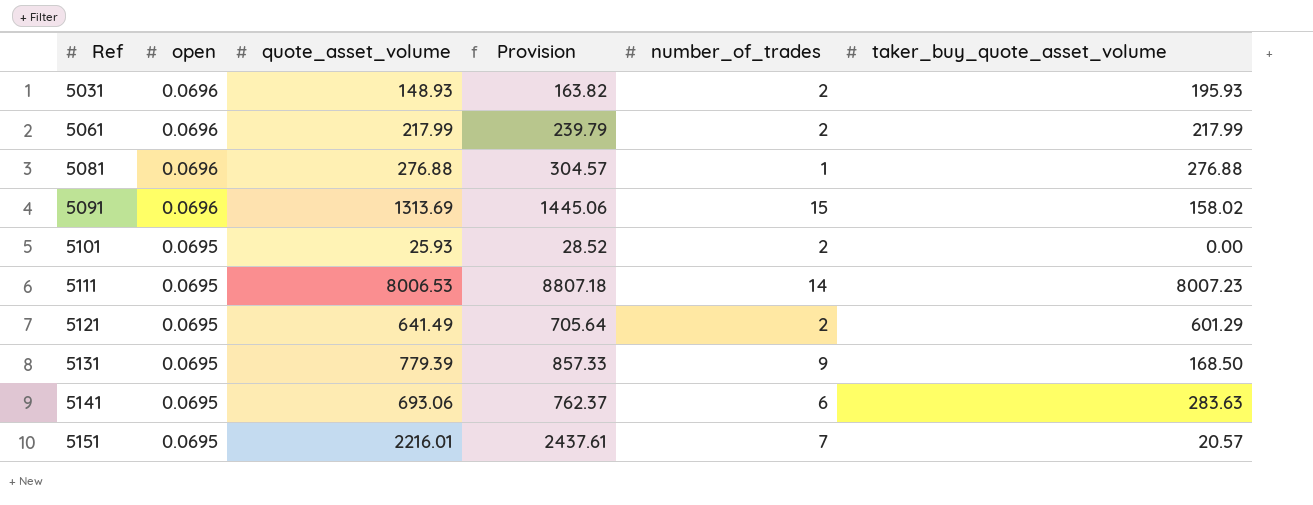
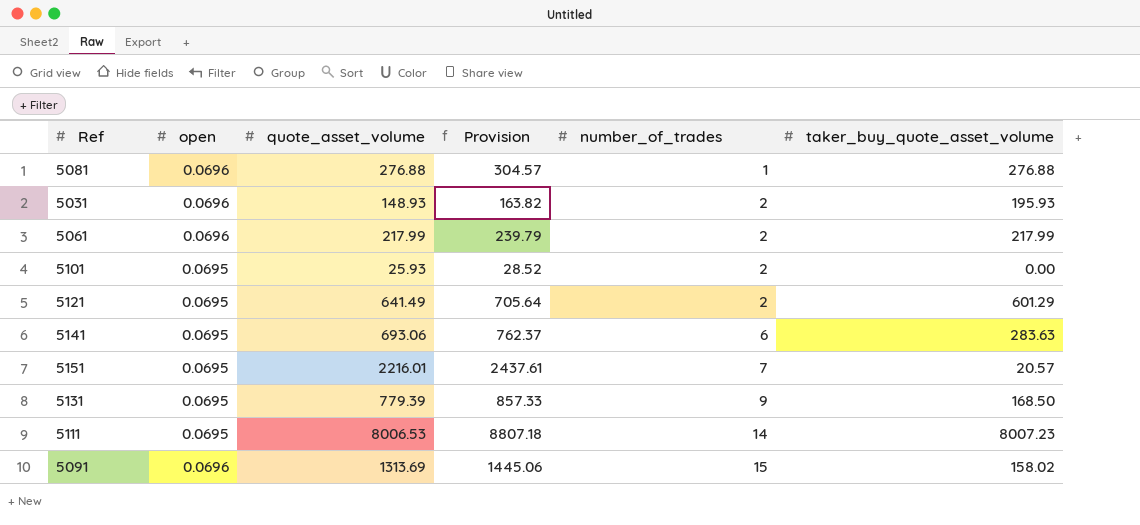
row order: Ref ascending -> number_of_trades ascending

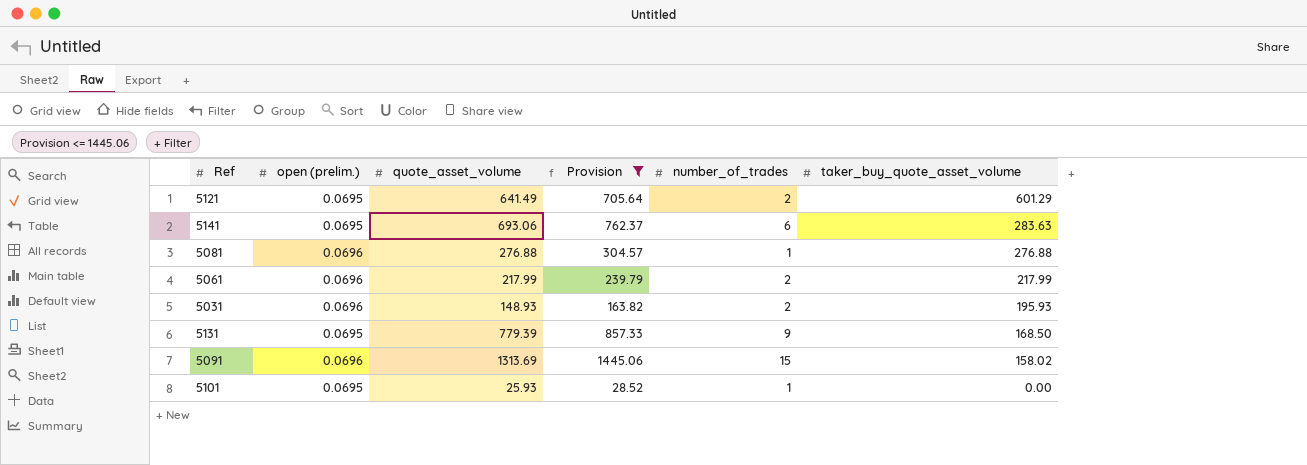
filter: none -> Provision <= 1445.06
row order: number_of_trades ascending -> taker_buy_quote_asset_volume descending
column name: open -> open (prelim.)
5101 | number_of_trades: 2 -> 1

